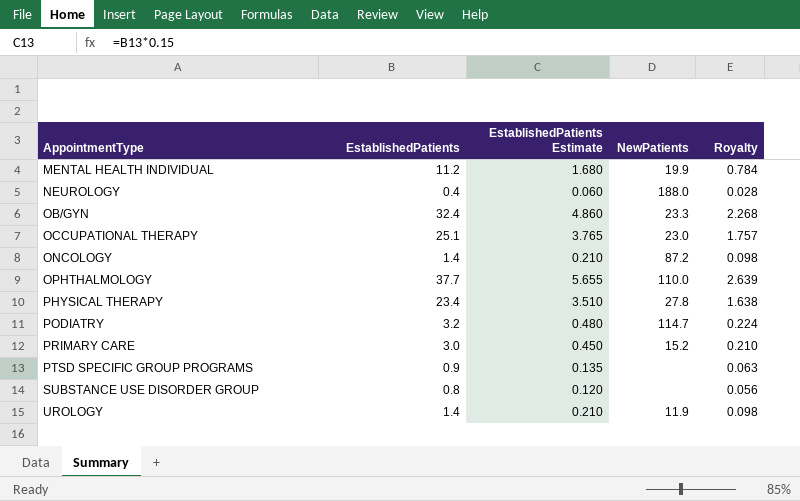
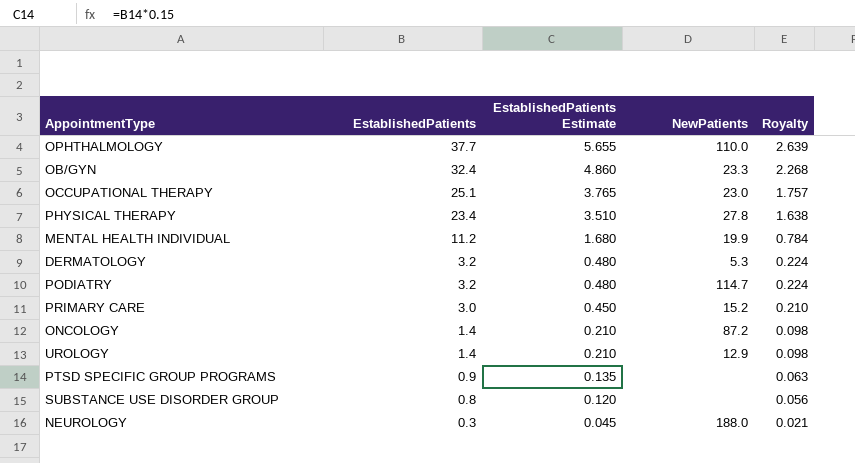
row order: AppointmentType ascending -> EstablishedPatients descending
row DERMATOLOGY: none -> 3.2 | 0.480 | 5.3 | 0.224
UROLOGY | NewPatients: 11.9 -> 12.9
NEUROLOGY | EstablishedPatients: 0.4 -> 0.3
NEUROLOGY | EstablishedPatients Estimate: 0.060 -> 0.045
NEUROLOGY | Royalty: 0.028 -> 0.021

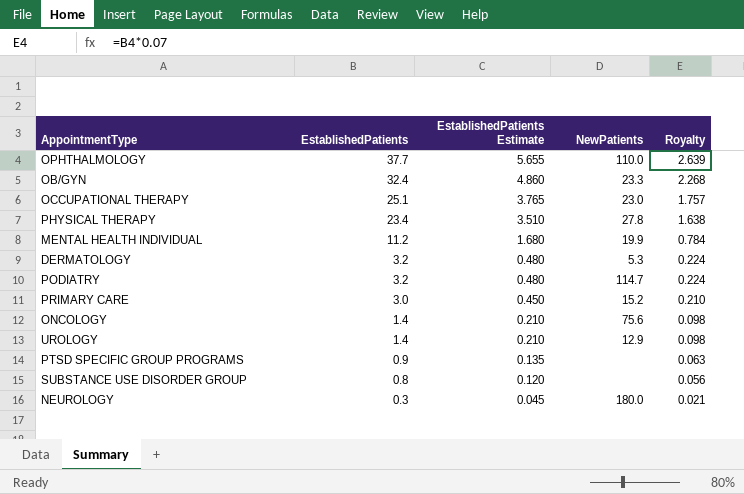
ONCOLOGY | NewPatients: 87.2 -> 75.6
NEUROLOGY | NewPatients: 188.0 -> 180.0

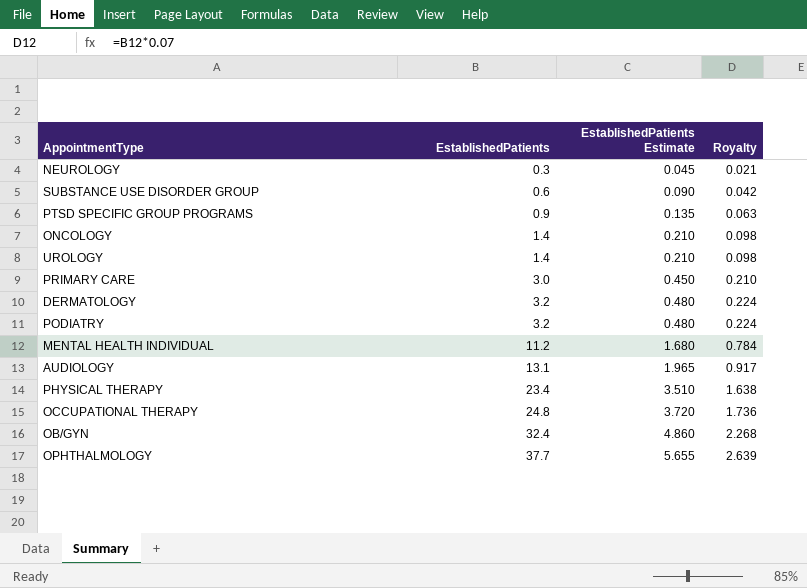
row order: EstablishedPatients descending -> EstablishedPatients ascending
column NewPatients | position: 4 -> none
SUBSTANCE USE DISORDER GROUP | EstablishedPatients: 0.8 -> 0.6
SUBSTANCE USE DISORDER GROUP | EstablishedPatients Estimate: 0.120 -> 0.090
SUBSTANCE USE DISORDER GROUP | Royalty: 0.056 -> 0.042
row AUDIOLOGY: none -> 13.1 | 1.965 | 0.917
OCCUPATIONAL THERAPY | EstablishedPatients: 25.1 -> 24.8
OCCUPATIONAL THERAPY | EstablishedPatients Estimate: 3.765 -> 3.720
OCCUPATIONAL THERAPY | Royalty: 1.757 -> 1.736

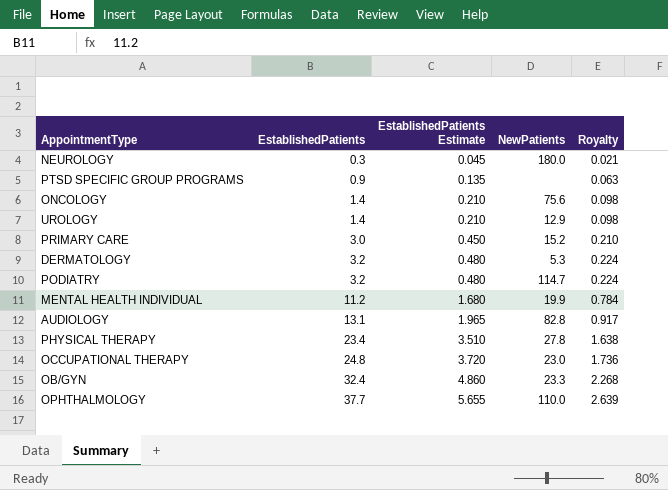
column NewPatients | position: none -> 4
row SUBSTANCE USE DISORDER GROUP: 0.6 | 0.090 | 0.042 -> none

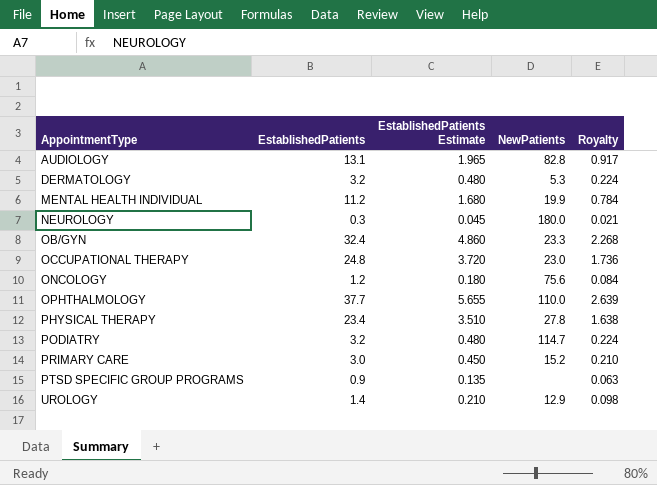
row order: EstablishedPatients ascending -> AppointmentType ascending
ONCOLOGY | EstablishedPatients: 1.4 -> 1.2
ONCOLOGY | EstablishedPatients Estimate: 0.210 -> 0.180
ONCOLOGY | Royalty: 0.098 -> 0.084

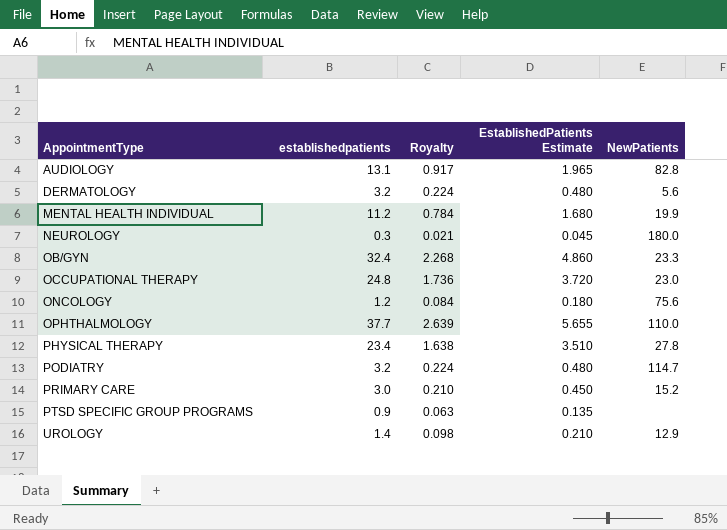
column name: EstablishedPatients -> establishedpatients
column Royalty | position: 5 -> 3
DERMATOLOGY | NewPatients: 5.3 -> 5.6

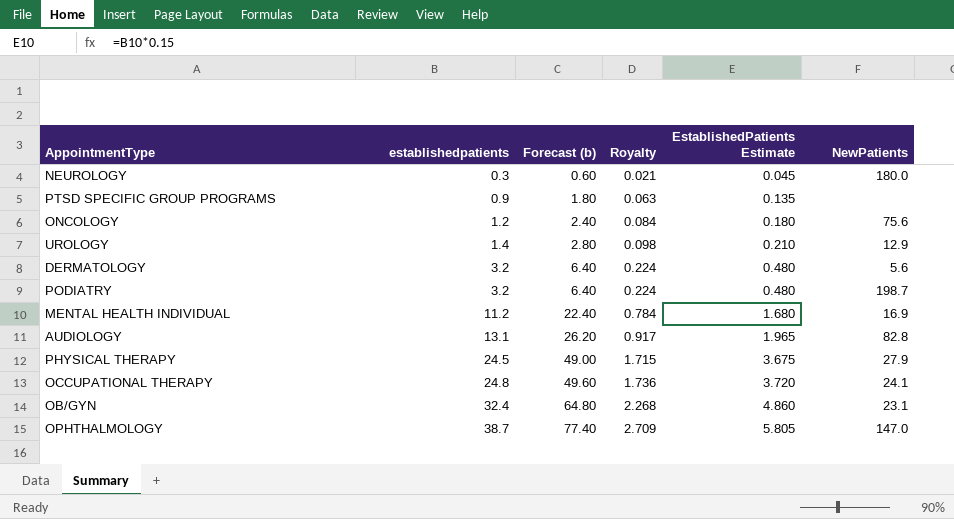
row order: AppointmentType ascending -> establishedpatients ascending
column Forecast (b) | formula: none -> [establishedpatients] * 2
row PRIMARY CARE: 3.0 | 0.210 | 0.450 | 15.2 -> none
PODIATRY | NewPatients: 114.7 -> 198.7
MENTAL HEALTH INDIVIDUAL | NewPatients: 19.9 -> 16.9
PHYSICAL THERAPY | establishedpatients: 23.4 -> 24.5
PHYSICAL THERAPY | Royalty: 1.638 -> 1.715
PHYSICAL THERAPY | EstablishedPatients Estimate: 3.510 -> 3.675
PHYSICAL THERAPY | NewPatients: 27.8 -> 27.9
OCCUPATIONAL THERAPY | NewPatients: 23.0 -> 24.1
OB/GYN | NewPatients: 23.3 -> 23.1
OPHTHALMOLOGY | establishedpatients: 37.7 -> 38.7
OPHTHALMOLOGY | Royalty: 2.639 -> 2.709
OPHTHALMOLOGY | EstablishedPatients Estimate: 5.655 -> 5.805
OPHTHALMOLOGY | NewPatients: 110.0 -> 147.0

